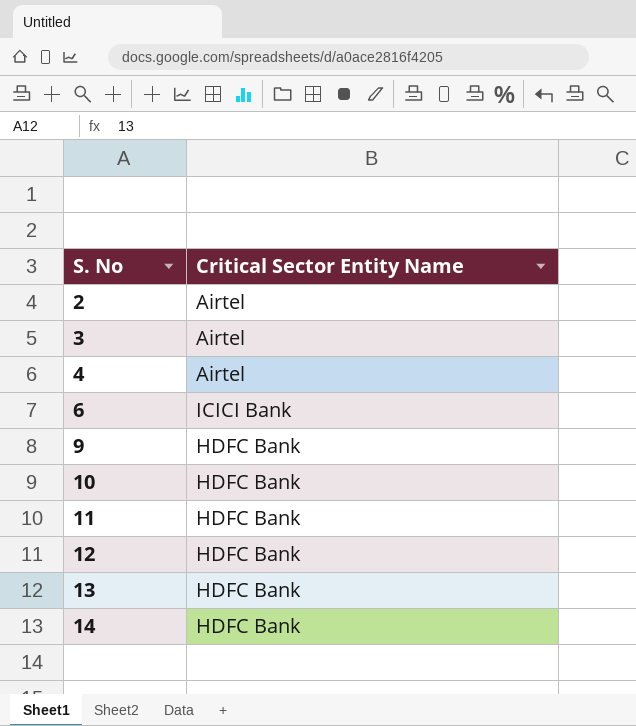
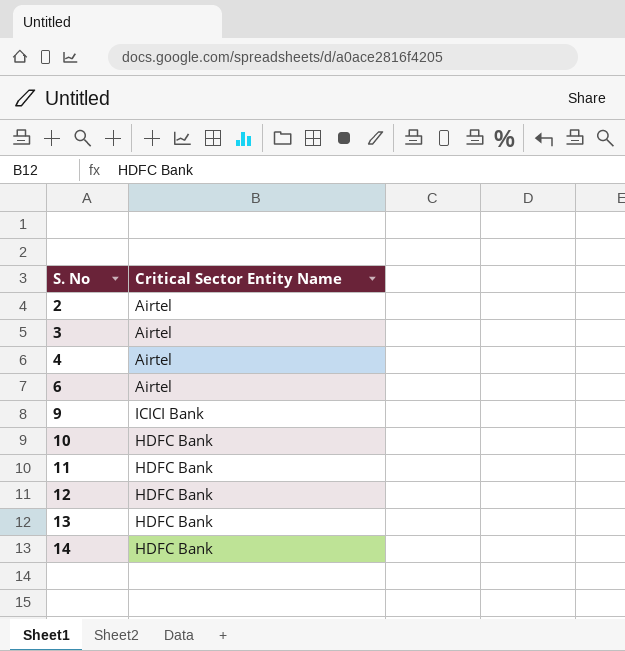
6 | Critical Sector Entity Name: ICICI Bank -> Airtel
9 | Critical Sector Entity Name: HDFC Bank -> ICICI Bank

